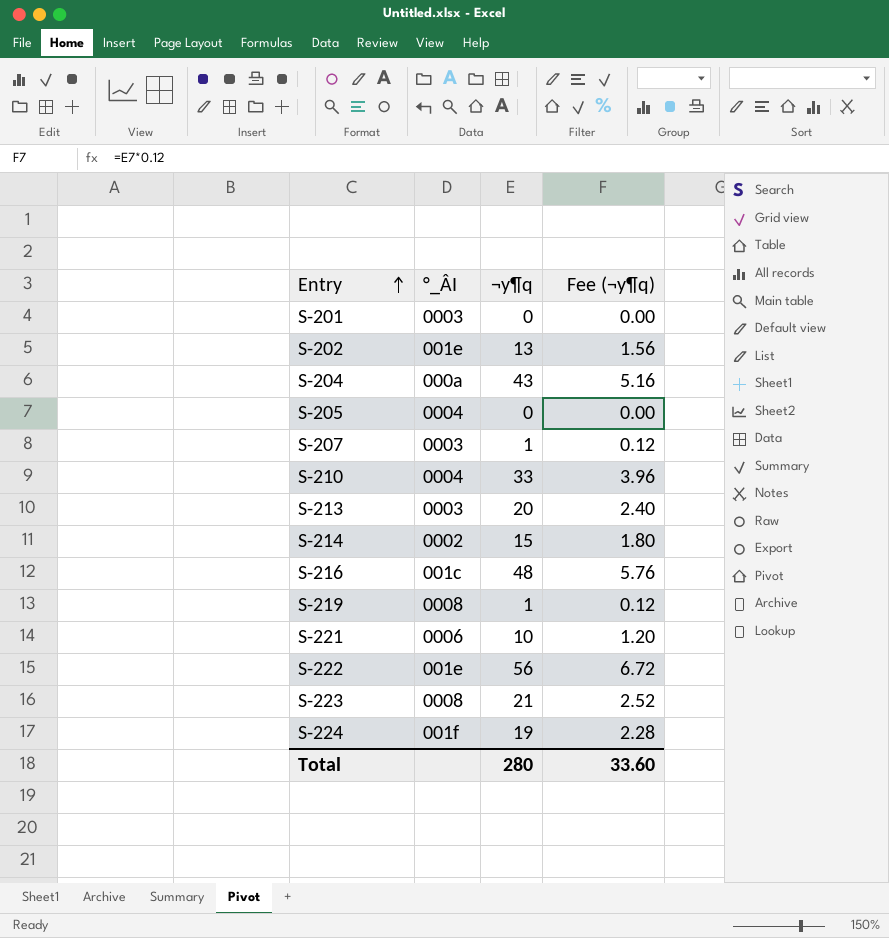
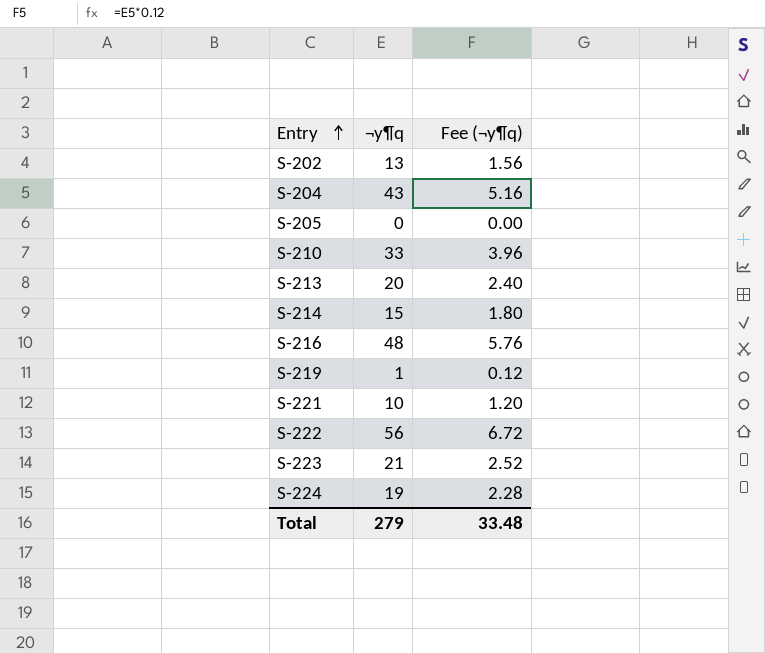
column °_ÂI | position: 2 -> none
row S-201: 0003 | 0 | 0.00 -> none
row S-207: 0003 | 1 | 0.12 -> none
Total | ¬y¶q: 280 -> 279
Total | Fee (¬y¶q): 33.60 -> 33.48

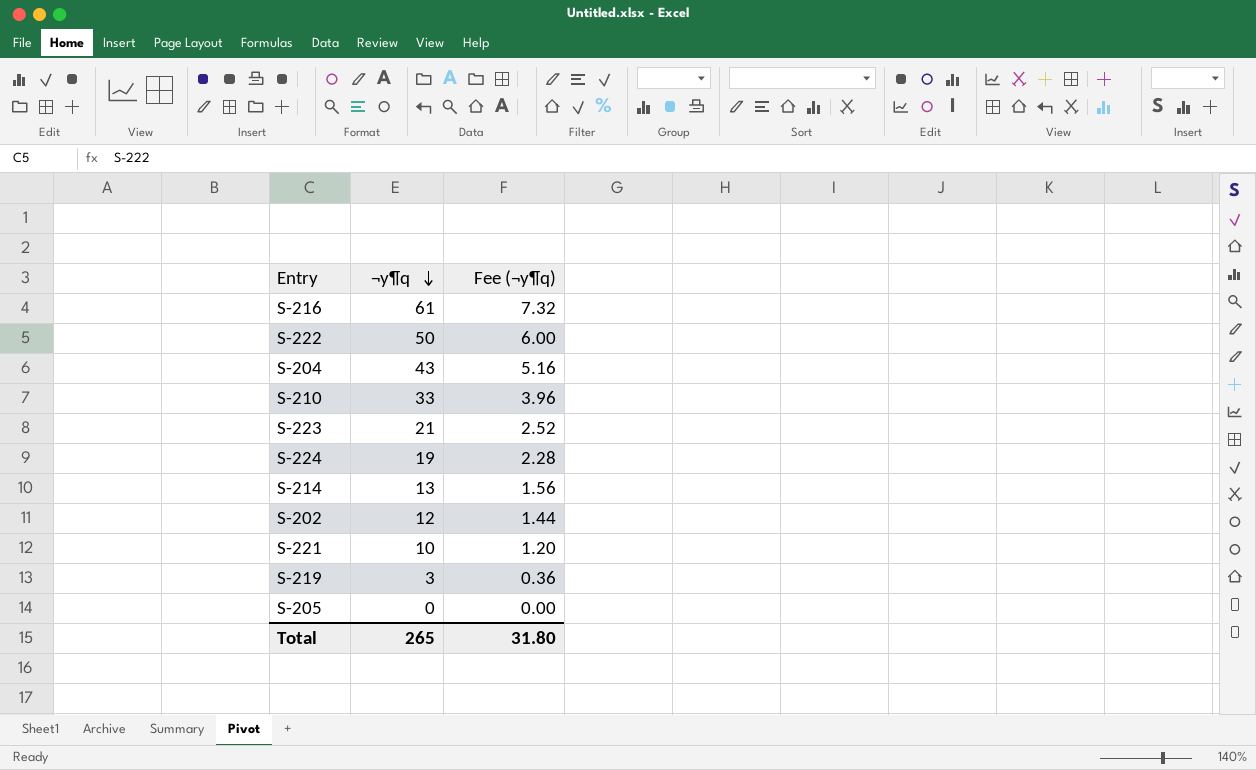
row order: Entry ascending -> ¬y¶q descending
row S-213: 20 | 2.40 -> none
S-216 | ¬y¶q: 48 -> 61
S-216 | Fee (¬y¶q): 5.76 -> 7.32
S-222 | ¬y¶q: 56 -> 50
S-222 | Fee (¬y¶q): 6.72 -> 6.00
S-214 | ¬y¶q: 15 -> 13
S-214 | Fee (¬y¶q): 1.80 -> 1.56
S-202 | ¬y¶q: 13 -> 12
S-202 | Fee (¬y¶q): 1.56 -> 1.44
S-219 | ¬y¶q: 1 -> 3
S-219 | Fee (¬y¶q): 0.12 -> 0.36
Total | ¬y¶q: 279 -> 265
Total | Fee (¬y¶q): 33.48 -> 31.80

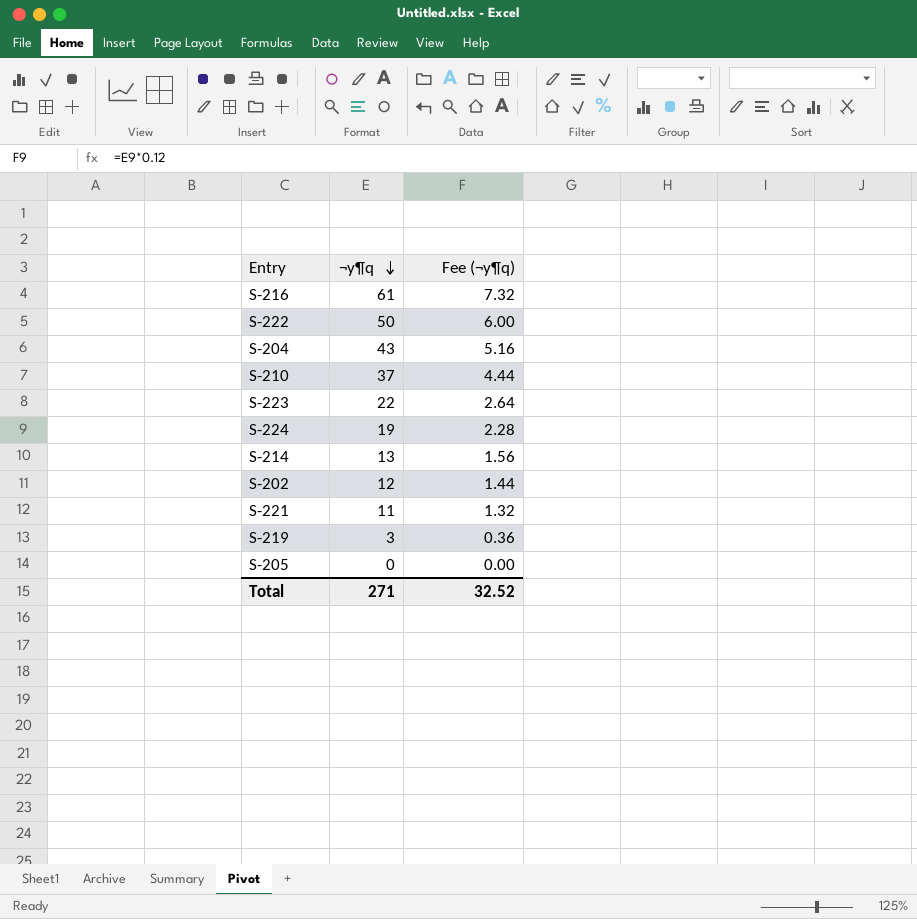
S-210 | ¬y¶q: 33 -> 37
S-210 | Fee (¬y¶q): 3.96 -> 4.44
S-223 | ¬y¶q: 21 -> 22
S-223 | Fee (¬y¶q): 2.52 -> 2.64
S-221 | ¬y¶q: 10 -> 11
S-221 | Fee (¬y¶q): 1.20 -> 1.32
Total | ¬y¶q: 265 -> 271
Total | Fee (¬y¶q): 31.80 -> 32.52

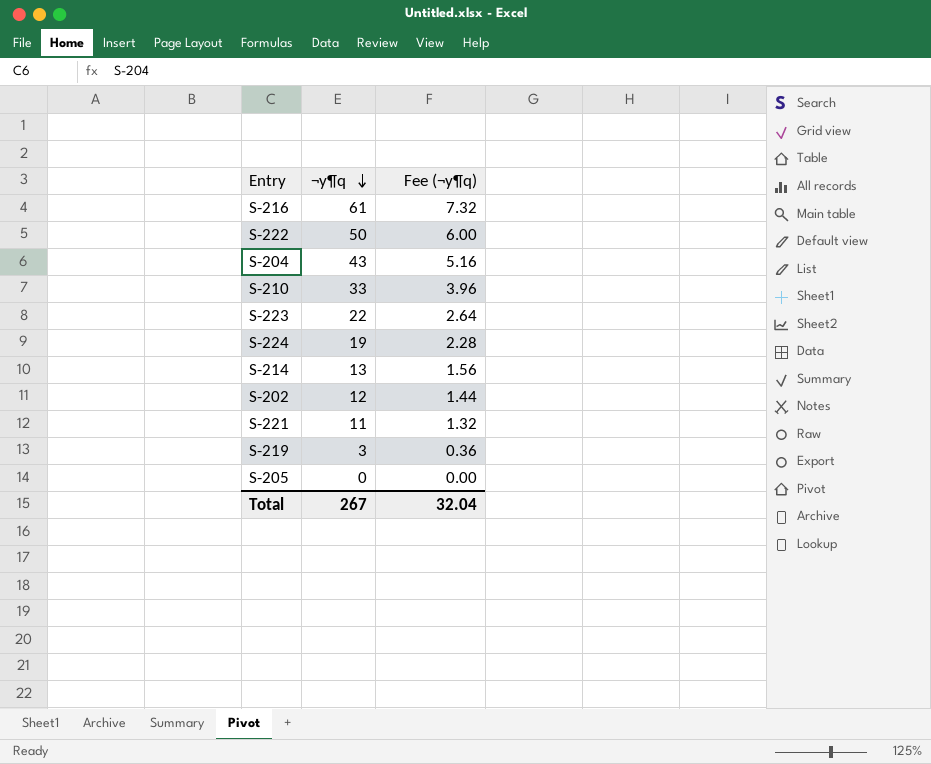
S-210 | ¬y¶q: 37 -> 33
S-210 | Fee (¬y¶q): 4.44 -> 3.96
Total | ¬y¶q: 271 -> 267
Total | Fee (¬y¶q): 32.52 -> 32.04

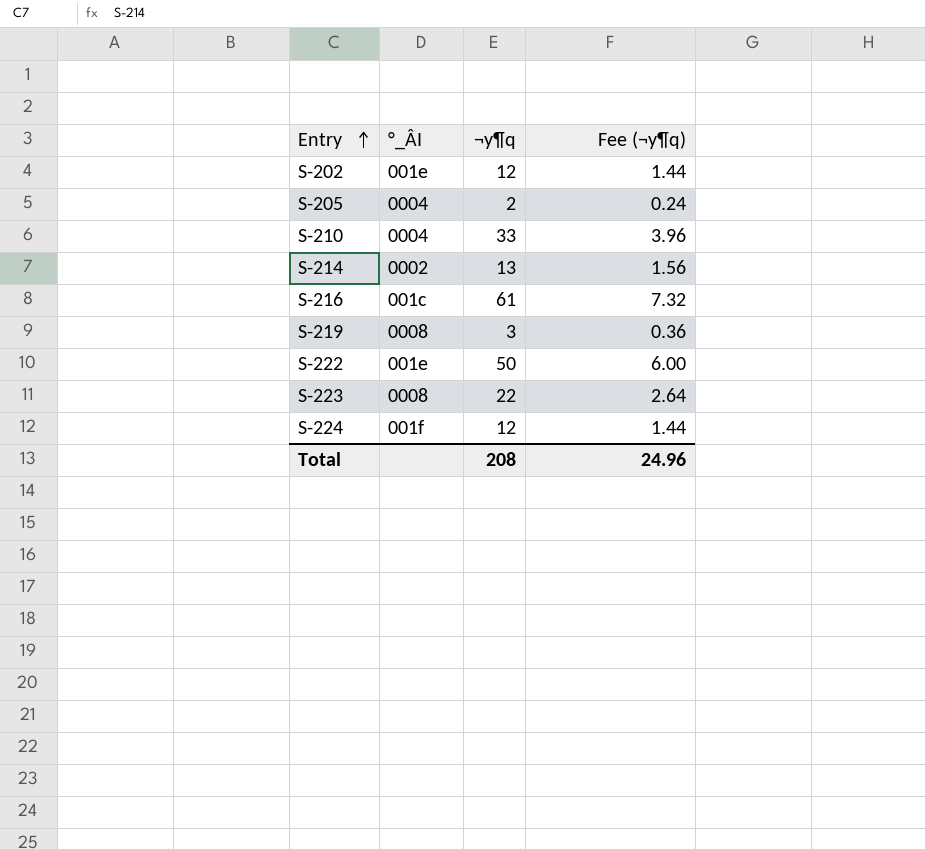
row order: ¬y¶q descending -> Entry ascending
column °_ÂI | position: none -> 2
row S-204: 43 | 5.16 -> none
row S-221: 11 | 1.32 -> none
S-205 | ¬y¶q: 0 -> 2
S-205 | Fee (¬y¶q): 0.00 -> 0.24
S-224 | ¬y¶q: 19 -> 12
S-224 | Fee (¬y¶q): 2.28 -> 1.44
Total | ¬y¶q: 267 -> 208
Total | Fee (¬y¶q): 32.04 -> 24.96

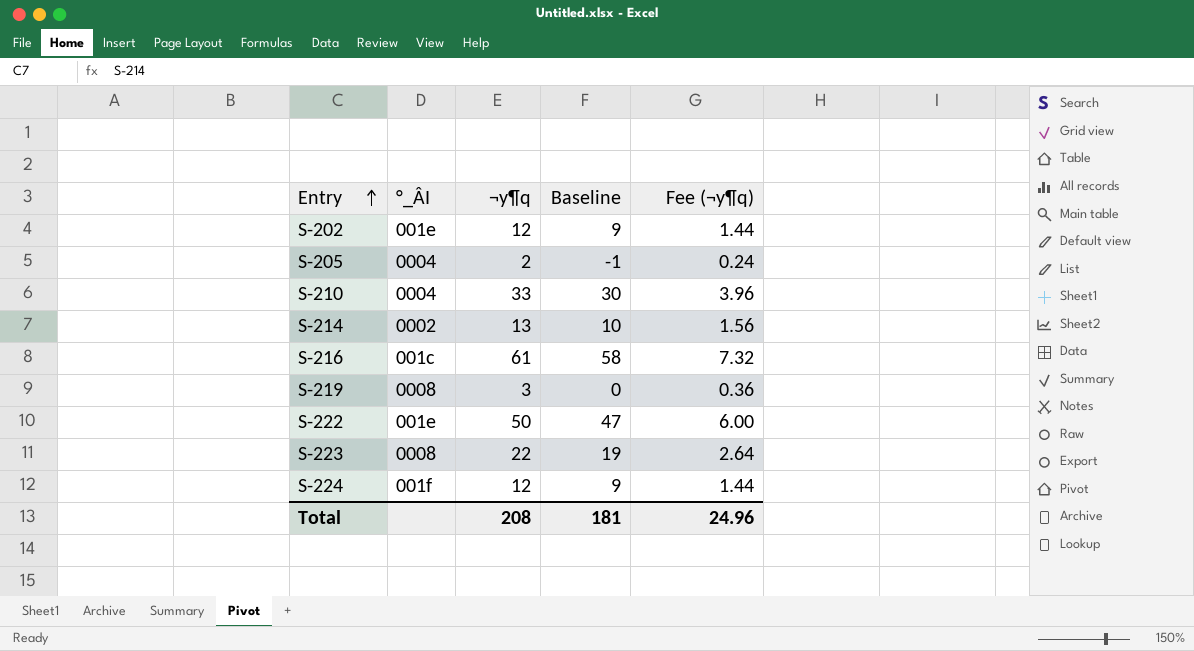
column Baseline | formula: none -> [¬y¶q] - 3

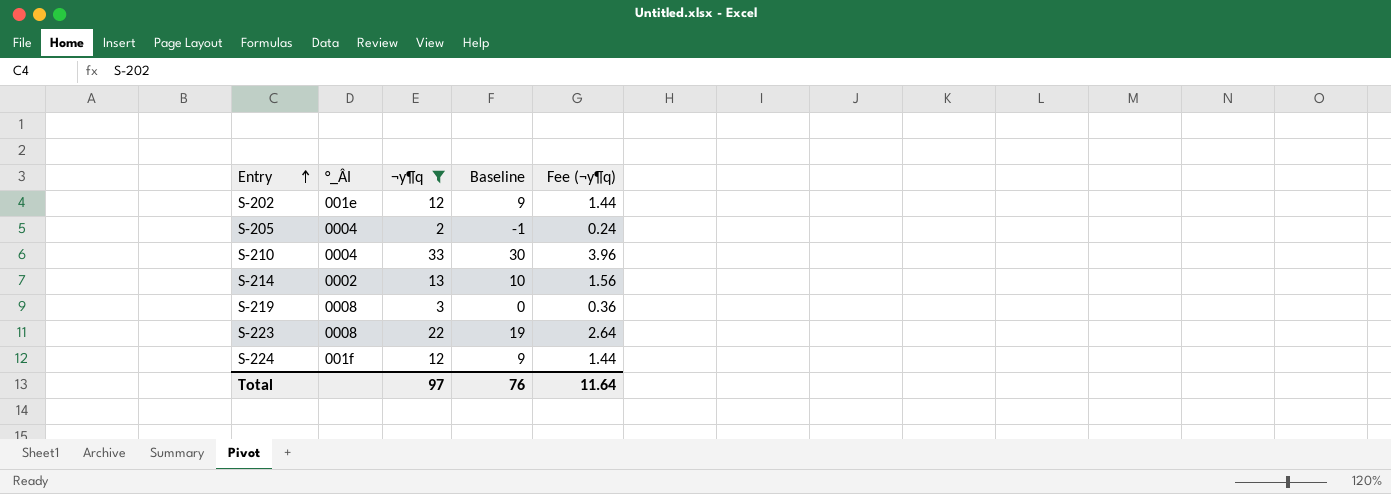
filter: none -> ¬y¶q <= 33
Total | ¬y¶q: 208 -> 97
Total | Baseline: 181 -> 76
Total | Fee (¬y¶q): 24.96 -> 11.64

